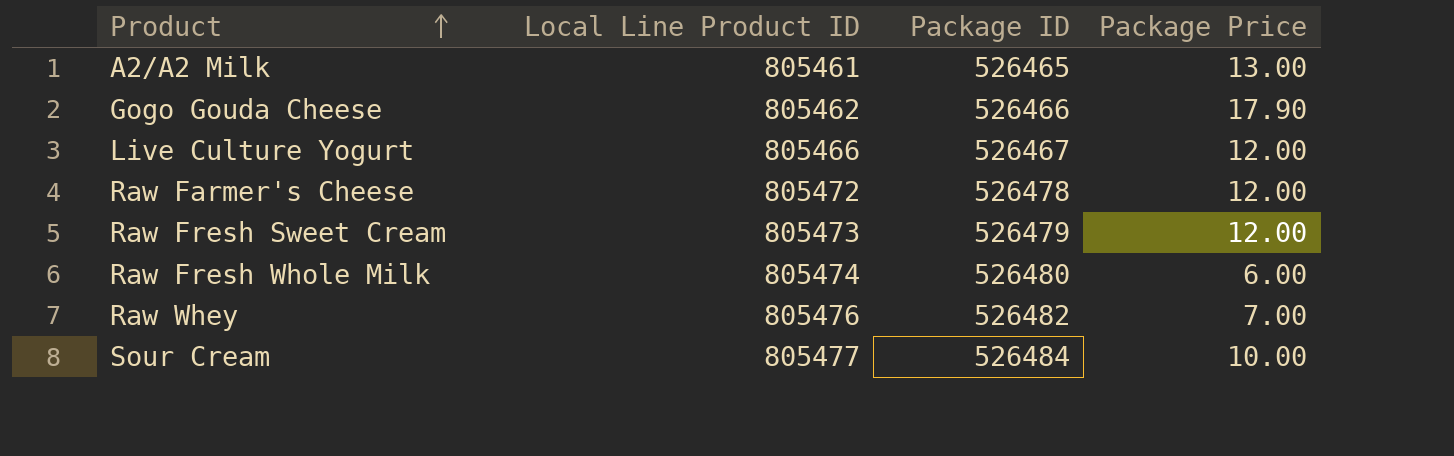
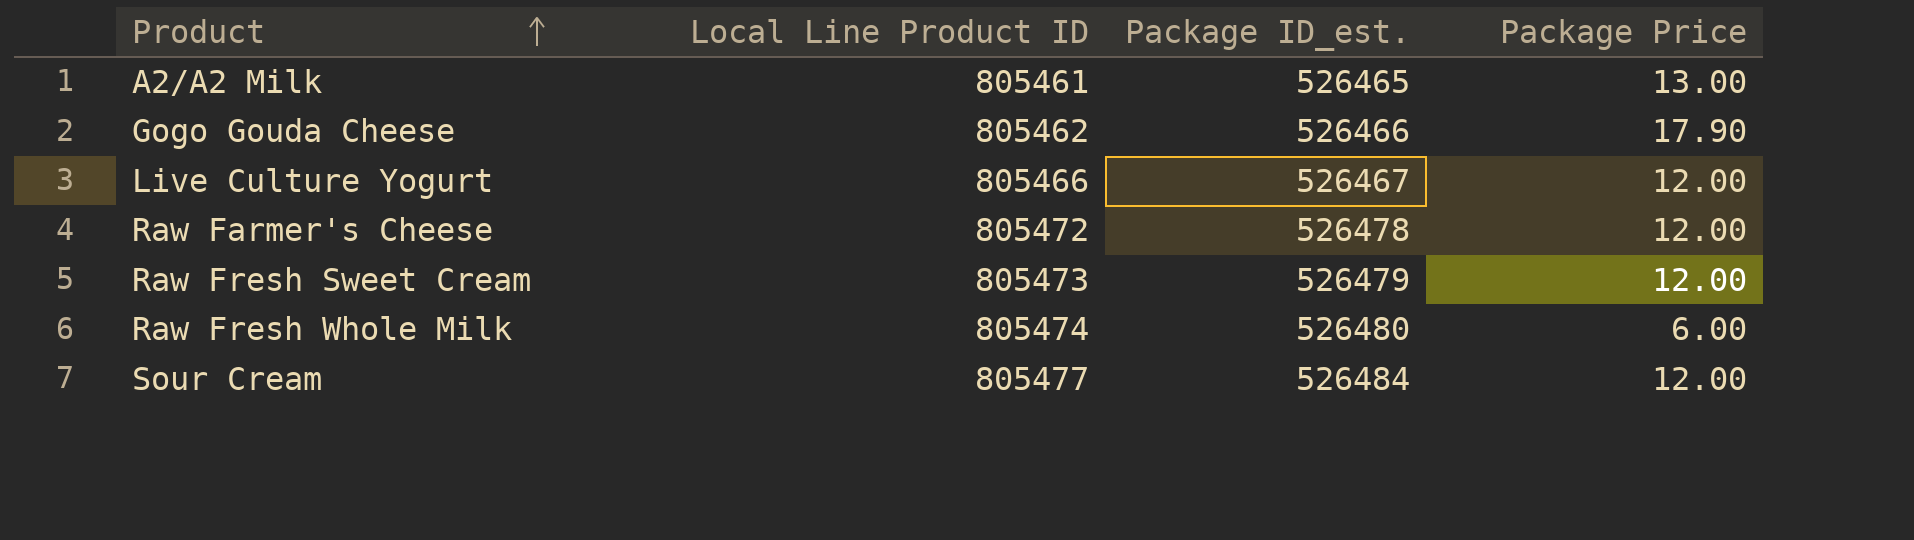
column name: Package ID -> Package ID_est.
row Raw Whey: 805476 | 526482 | 7.00 -> none
Sour Cream | Package Price: 10.00 -> 12.00

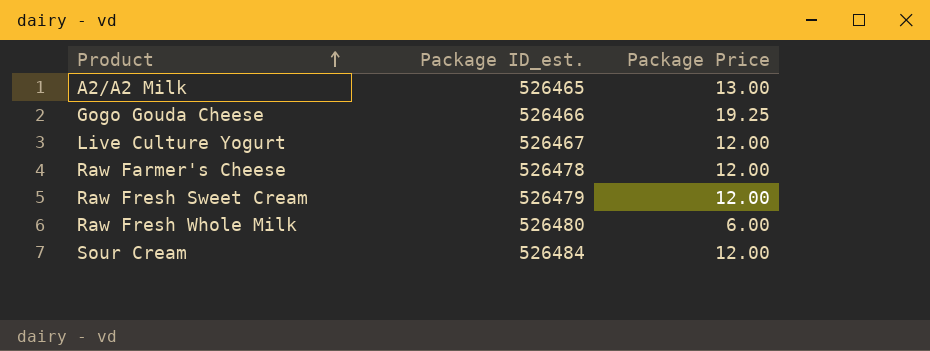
column Local Line Product ID | position: 2 -> none
Gogo Gouda Cheese | Package Price: 17.90 -> 19.25

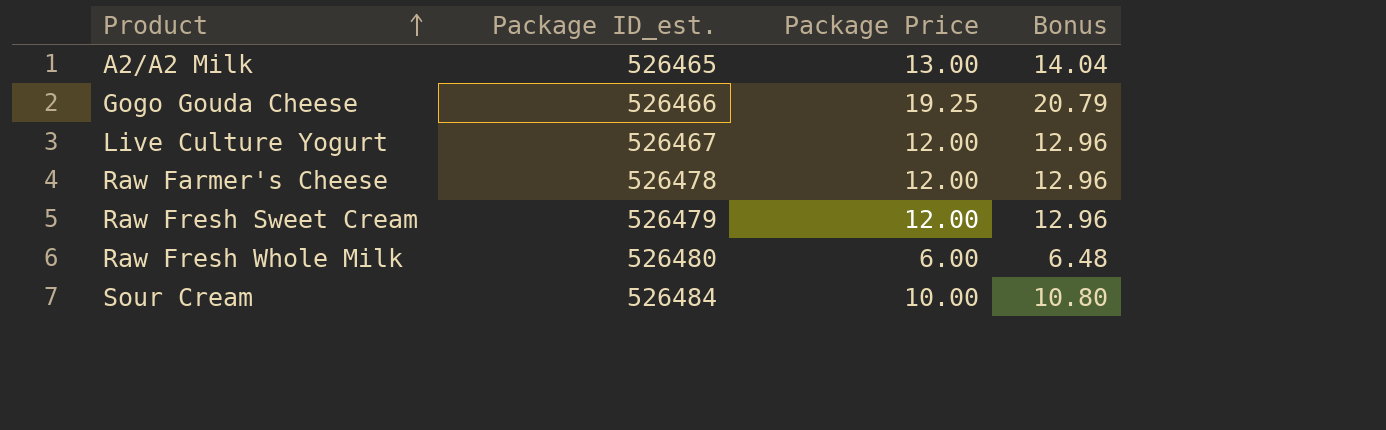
column Bonus | formula: none -> [Package Price] * 1.08
Sour Cream | Package Price: 12.00 -> 10.00

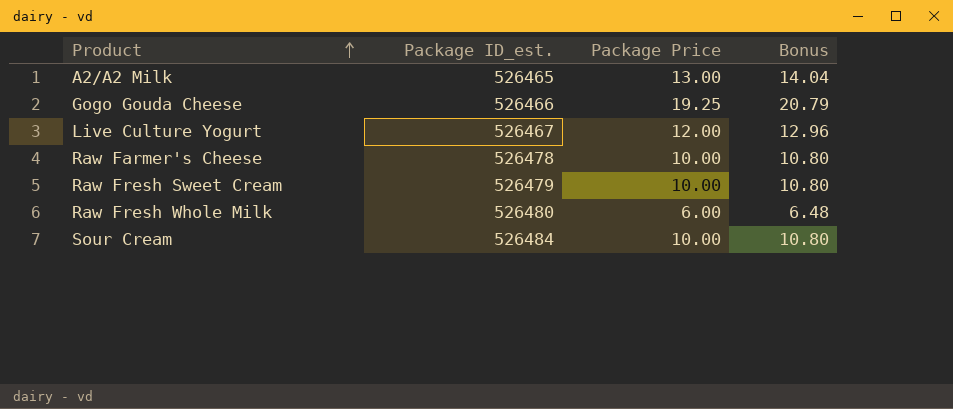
Raw Farmer's Cheese | Package Price: 12.00 -> 10.00
Raw Farmer's Cheese | Bonus: 12.96 -> 10.80
Raw Fresh Sweet Cream | Package Price: 12.00 -> 10.00
Raw Fresh Sweet Cream | Bonus: 12.96 -> 10.80

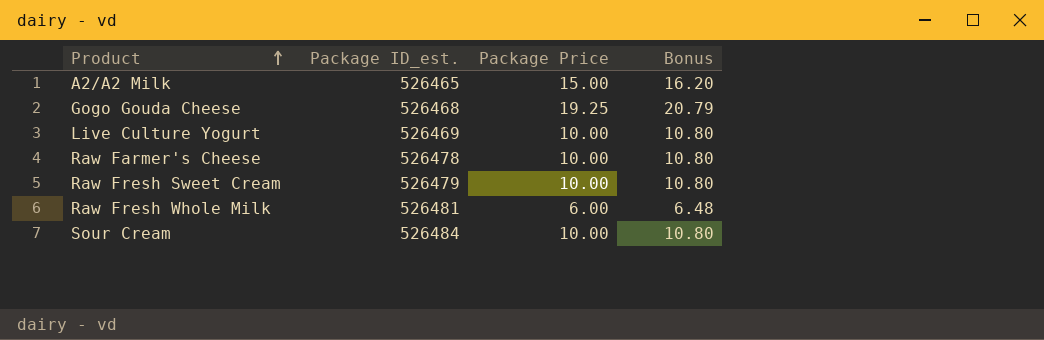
A2/A2 Milk | Package Price: 13.00 -> 15.00
A2/A2 Milk | Bonus: 14.04 -> 16.20
Gogo Gouda Cheese | Package ID_est.: 526466 -> 526468
Live Culture Yogurt | Package ID_est.: 526467 -> 526469
Live Culture Yogurt | Package Price: 12.00 -> 10.00
Live Culture Yogurt | Bonus: 12.96 -> 10.80
Raw Fresh Whole Milk | Package ID_est.: 526480 -> 526481

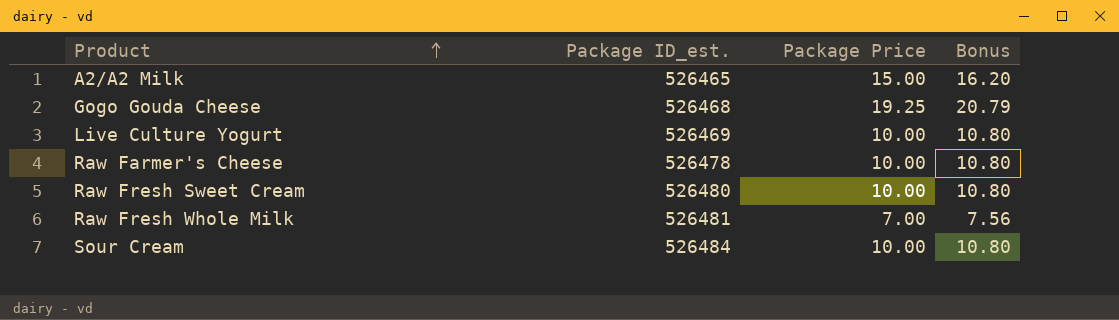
Raw Fresh Sweet Cream | Package ID_est.: 526479 -> 526480
Raw Fresh Whole Milk | Package Price: 6.00 -> 7.00
Raw Fresh Whole Milk | Bonus: 6.48 -> 7.56

